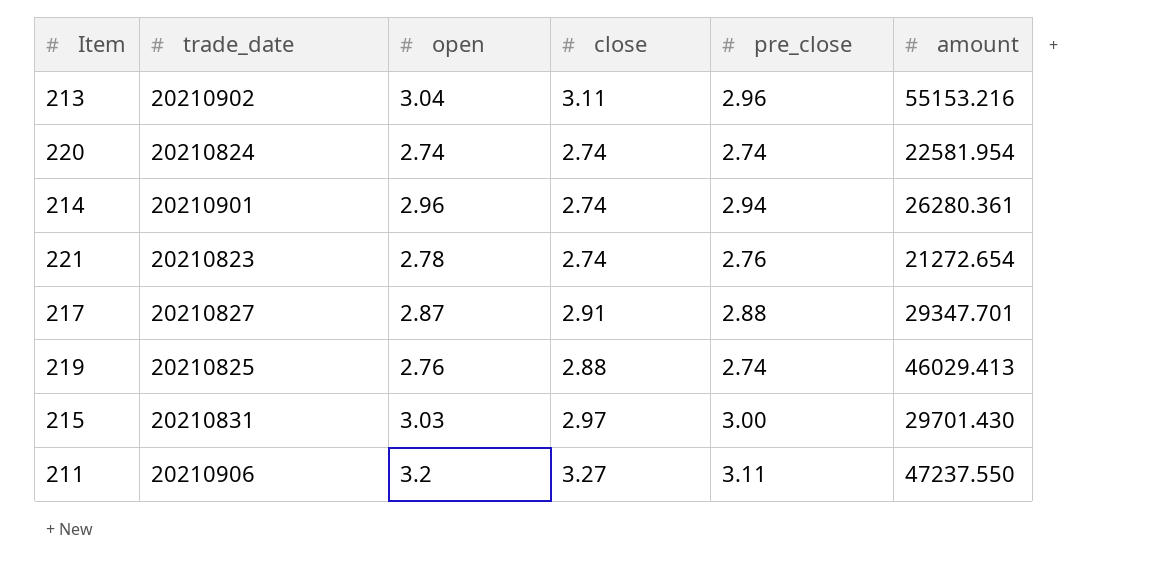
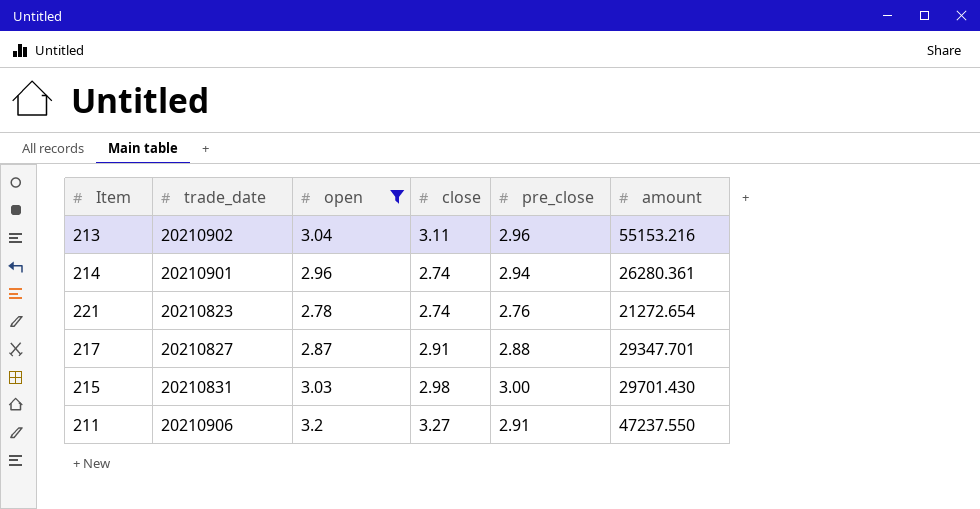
filter: none -> open >= 2.78
215 | close: 2.97 -> 2.98
211 | pre_close: 3.11 -> 2.91

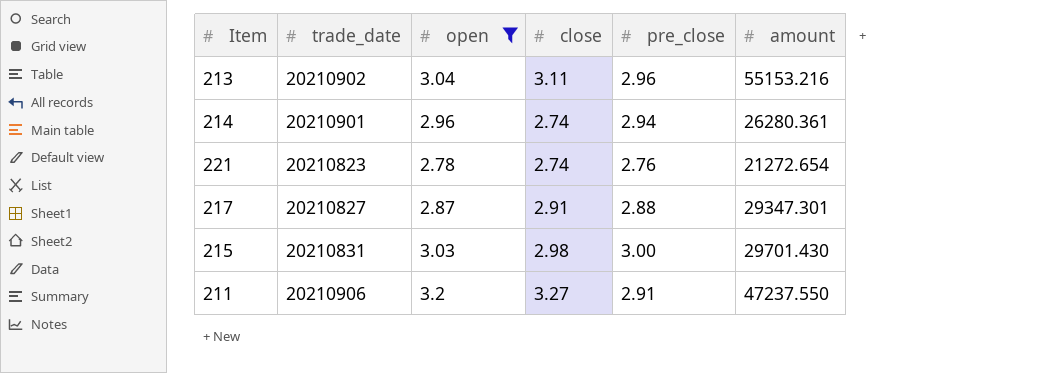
217 | amount: 29347.701 -> 29347.301

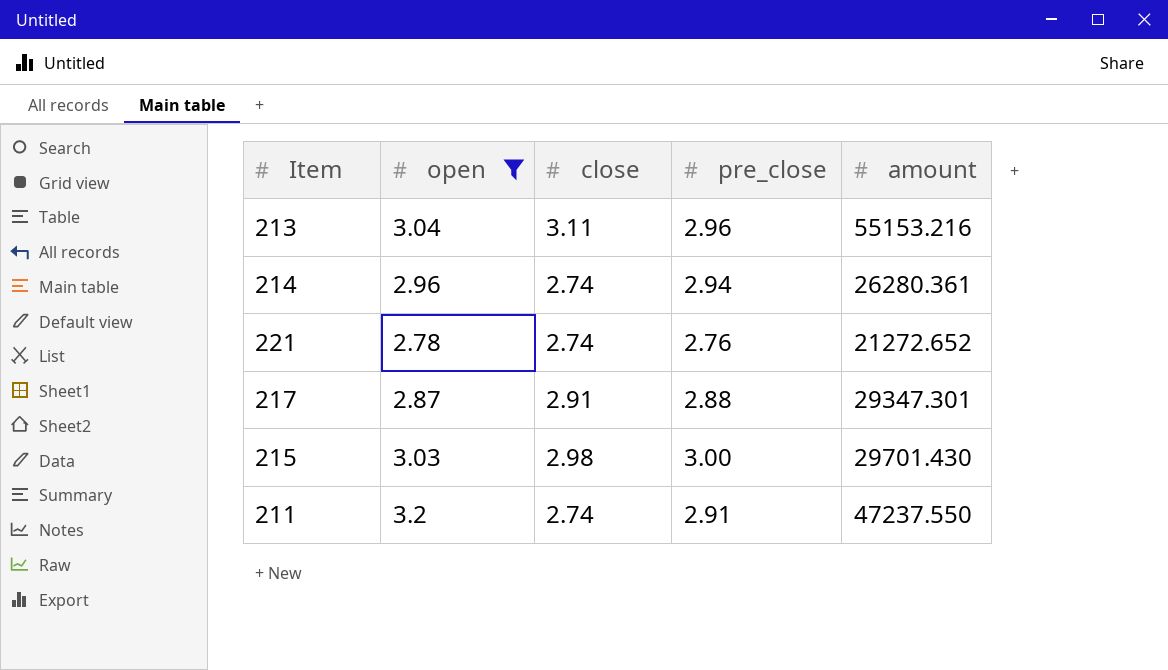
column trade_date | position: 2 -> none
221 | amount: 21272.654 -> 21272.652
211 | close: 3.27 -> 2.74

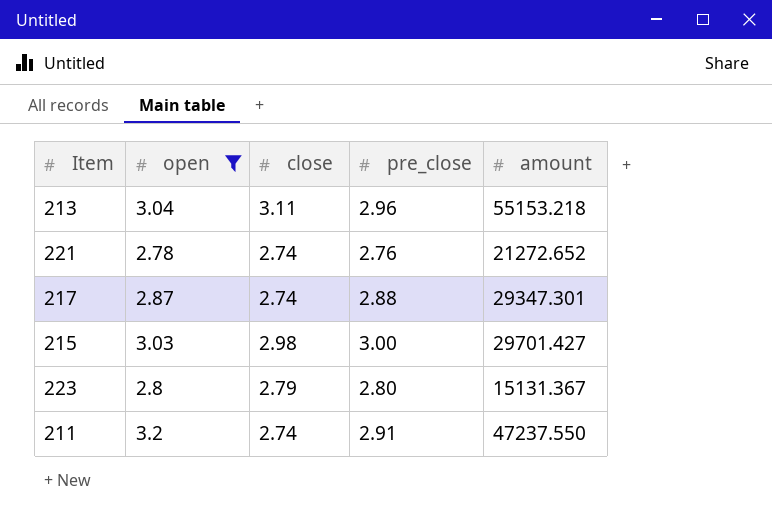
row 214: 2.96 | 2.74 | 2.94 | 26280.361 -> none
213 | amount: 55153.216 -> 55153.218
217 | close: 2.91 -> 2.74
215 | amount: 29701.430 -> 29701.427
row 223: none -> 2.8 | 2.79 | 2.80 | 15131.367

